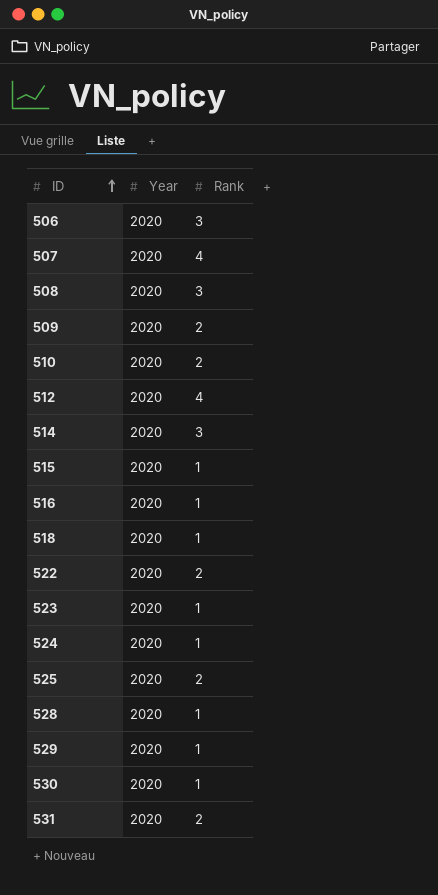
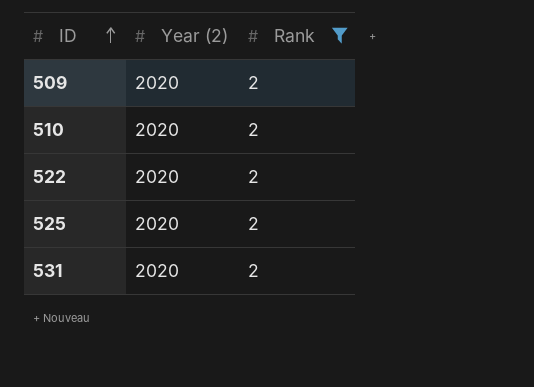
filter: none -> Rank = 2
column name: Year -> Year (2)

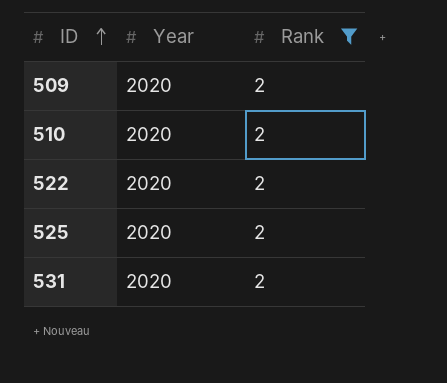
column name: Year (2) -> Year

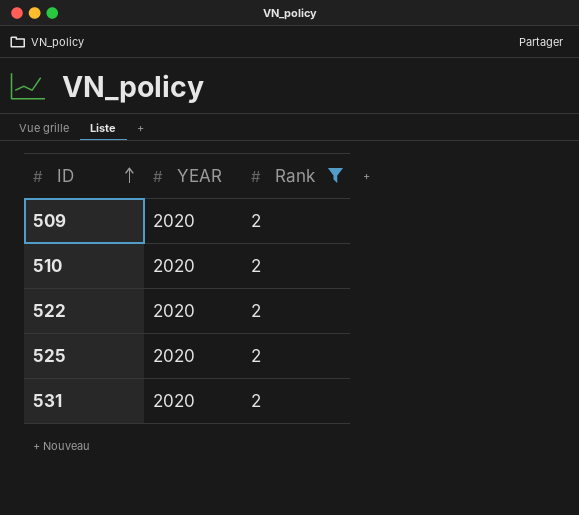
column name: Year -> YEAR

